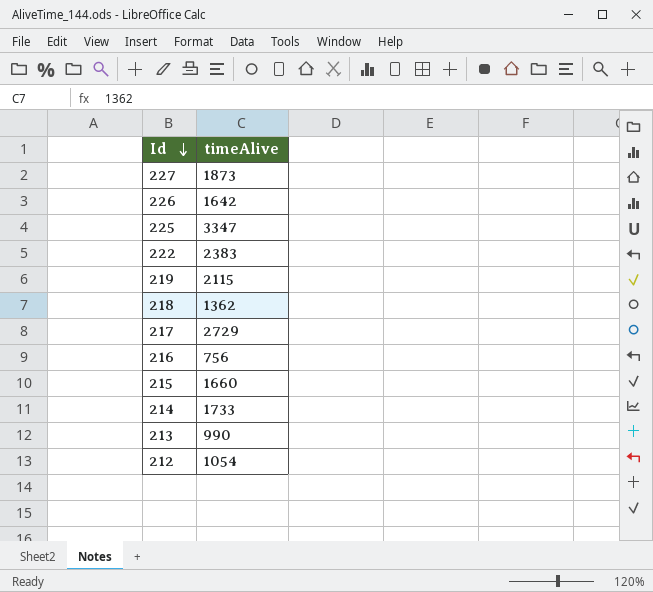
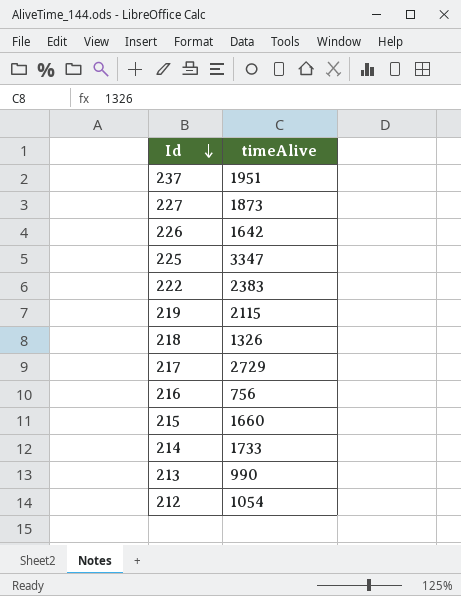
row 237: none -> 1951
218 | timeAlive: 1362 -> 1326

